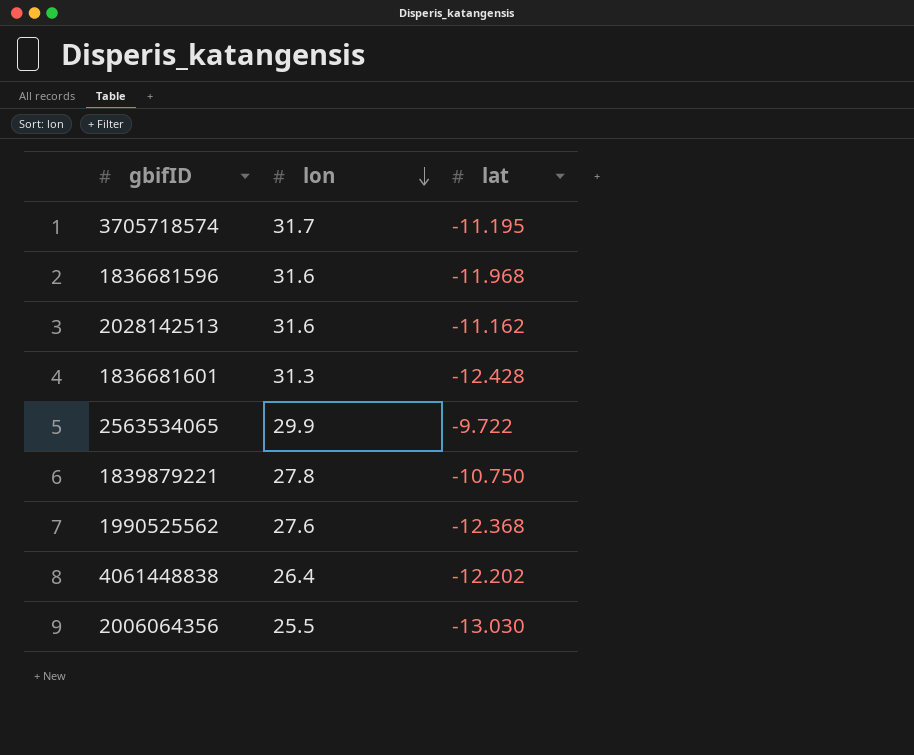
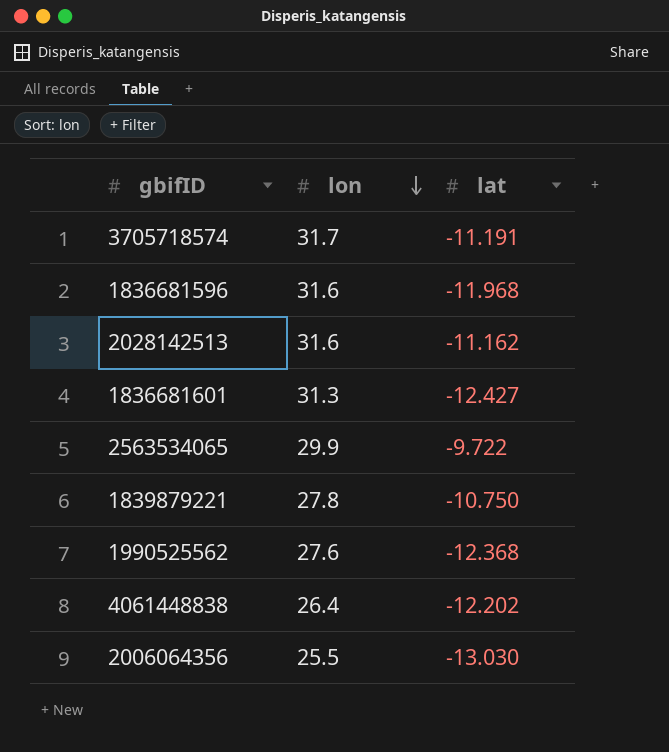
3705718574 | lat: -11.195 -> -11.191
1836681601 | lat: -12.428 -> -12.427

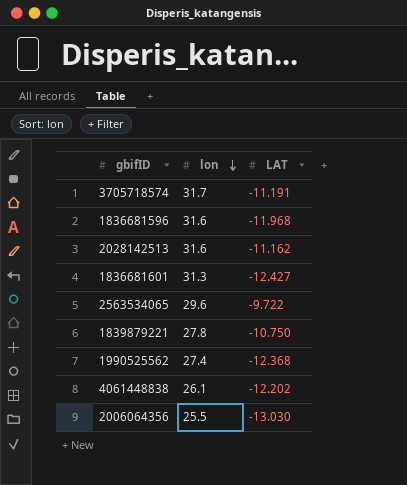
column name: lat -> LAT
2563534065 | lon: 29.9 -> 29.6
1990525562 | lon: 27.6 -> 27.4
4061448838 | lon: 26.4 -> 26.1

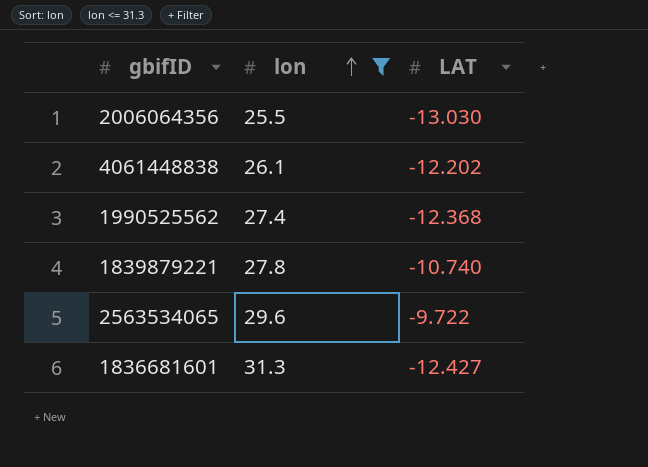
filter: none -> lon <= 31.3
row order: lon descending -> lon ascending
1839879221 | LAT: -10.750 -> -10.740

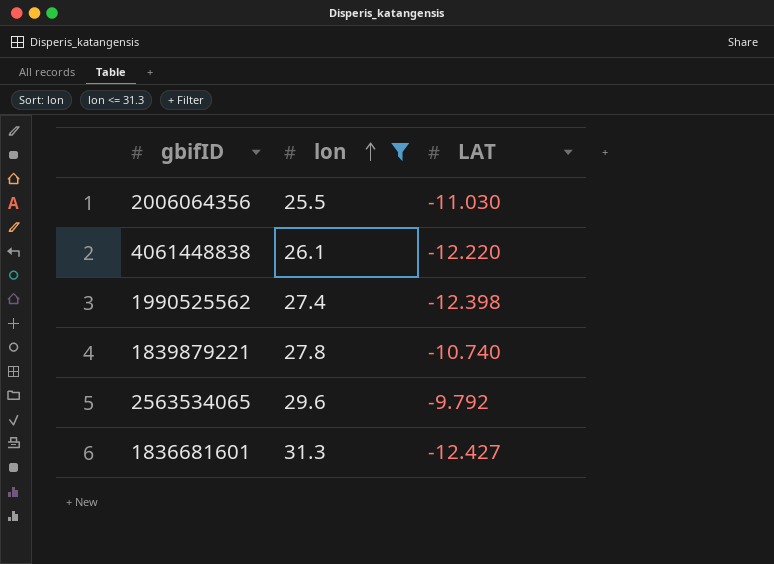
2006064356 | LAT: -13.030 -> -11.030
4061448838 | LAT: -12.202 -> -12.220
1990525562 | LAT: -12.368 -> -12.398
2563534065 | LAT: -9.722 -> -9.792

